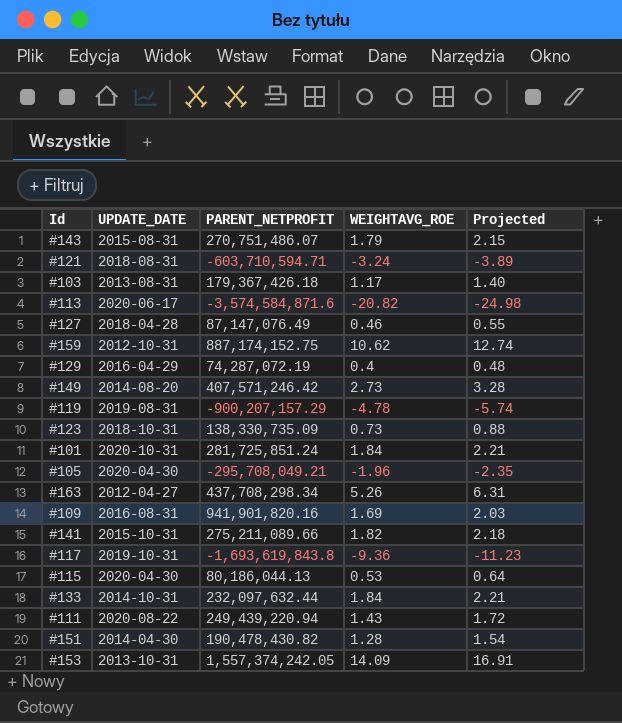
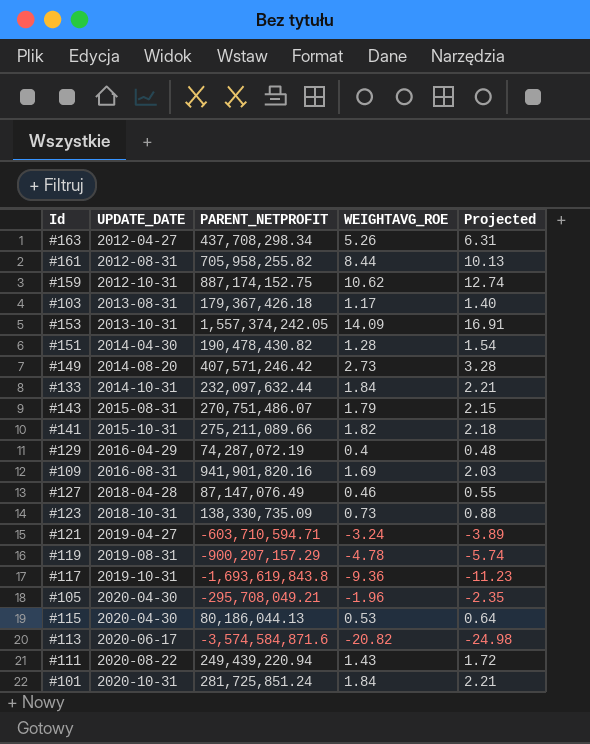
row order: none -> UPDATE_DATE ascending
row #161: none -> 2012-08-31 | 705,958,255.82 | 8.44 | 10.13
#121 | UPDATE_DATE: 2018-08-31 -> 2019-04-27

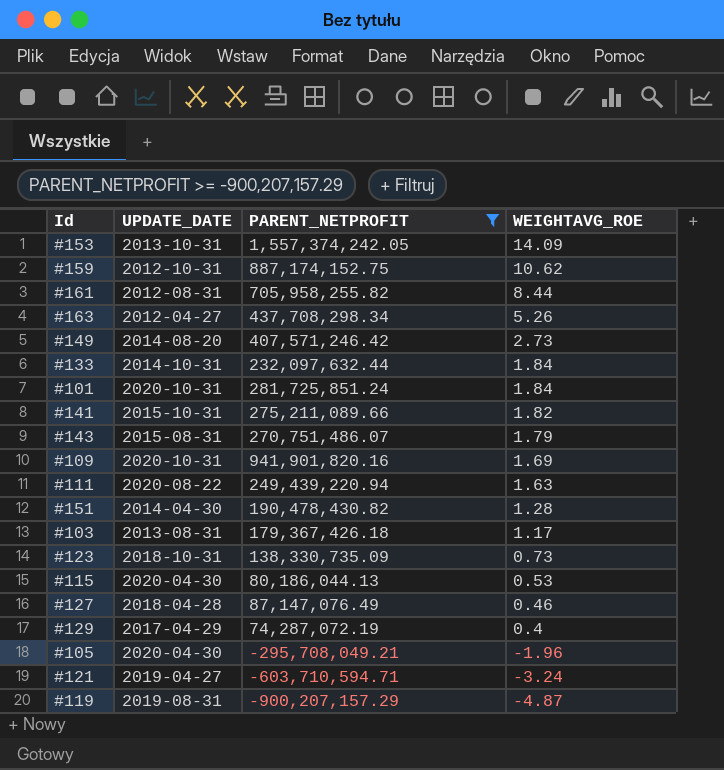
filter: none -> PARENT_NETPROFIT >= -900,207,157.29
row order: UPDATE_DATE ascending -> WEIGHTAVG_ROE descending
column Projected | formula: [WEIGHTAVG_ROE] * 1.2 -> none
#109 | UPDATE_DATE: 2016-08-31 -> 2020-10-31
#111 | WEIGHTAVG_ROE: 1.43 -> 1.63
#129 | UPDATE_DATE: 2016-04-29 -> 2017-04-29
#119 | WEIGHTAVG_ROE: -4.78 -> -4.87

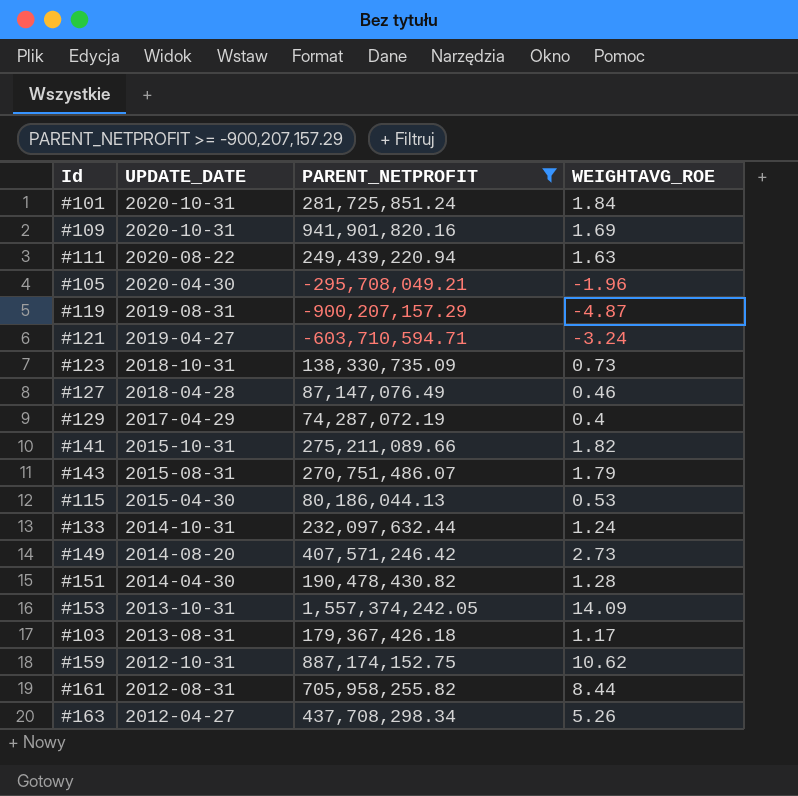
row order: WEIGHTAVG_ROE descending -> UPDATE_DATE descending
#115 | UPDATE_DATE: 2020-04-30 -> 2015-04-30
#133 | WEIGHTAVG_ROE: 1.84 -> 1.24

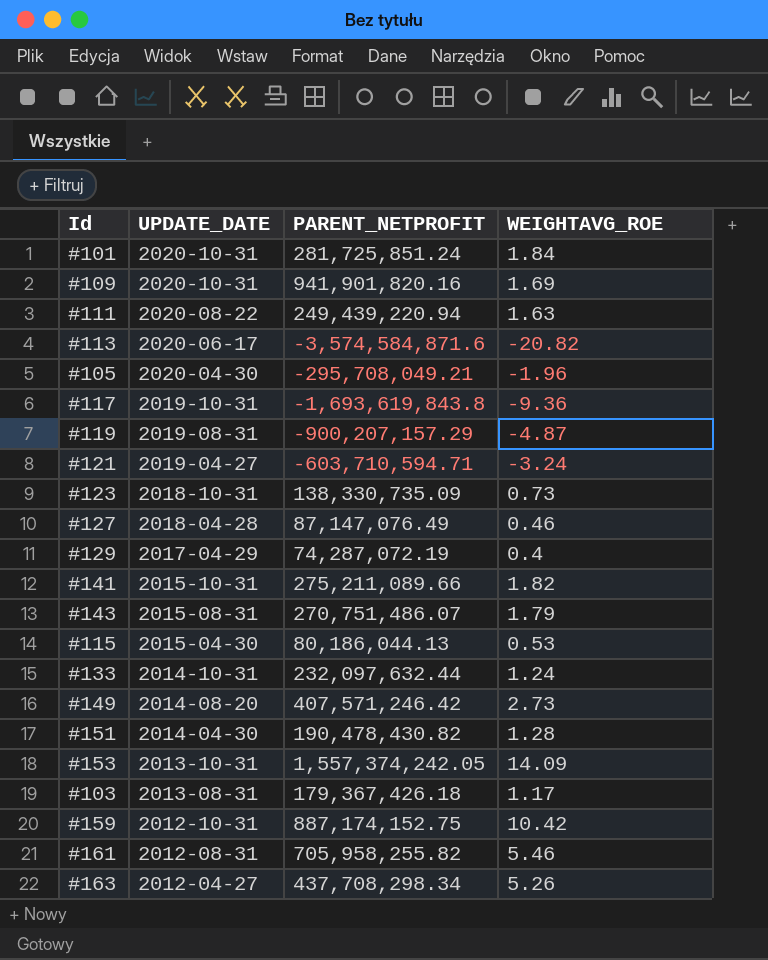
filter: PARENT_NETPROFIT >= -900,207,157.29 -> none
#159 | WEIGHTAVG_ROE: 10.62 -> 10.42
#161 | WEIGHTAVG_ROE: 8.44 -> 5.46

